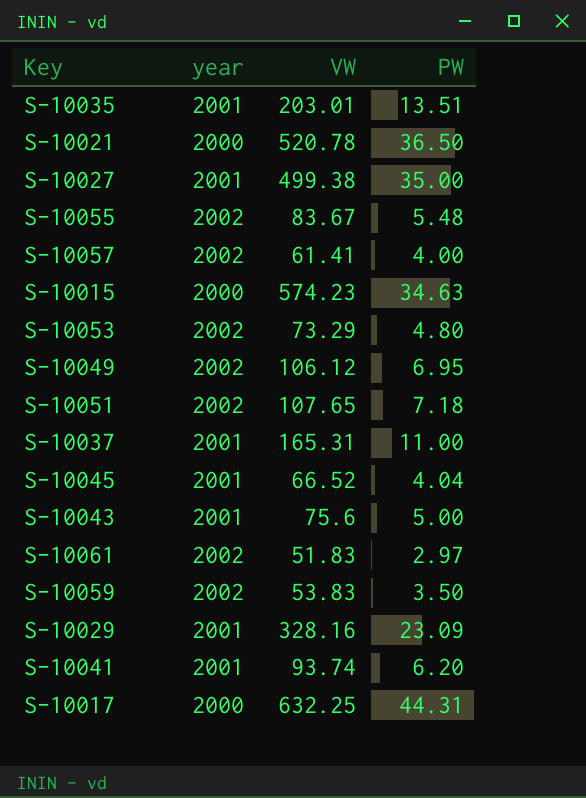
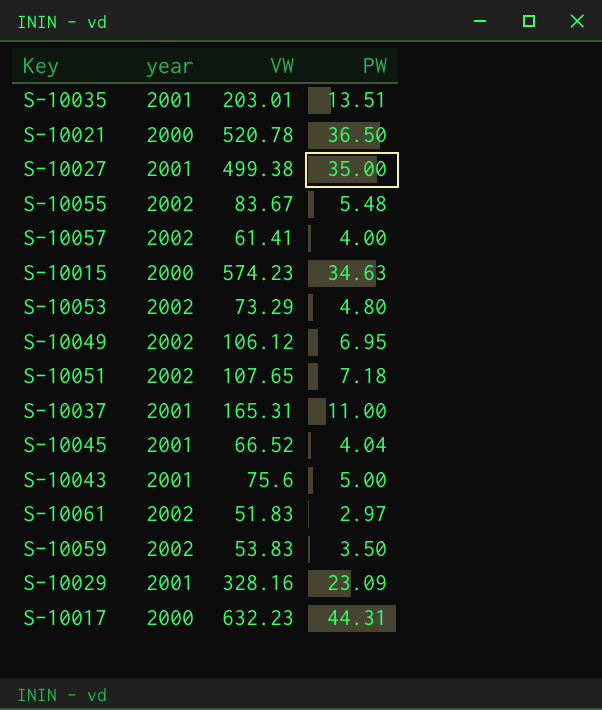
row S-10041: 2001 | 93.74 | 6.20 -> none
S-10017 | VW: 632.25 -> 632.23

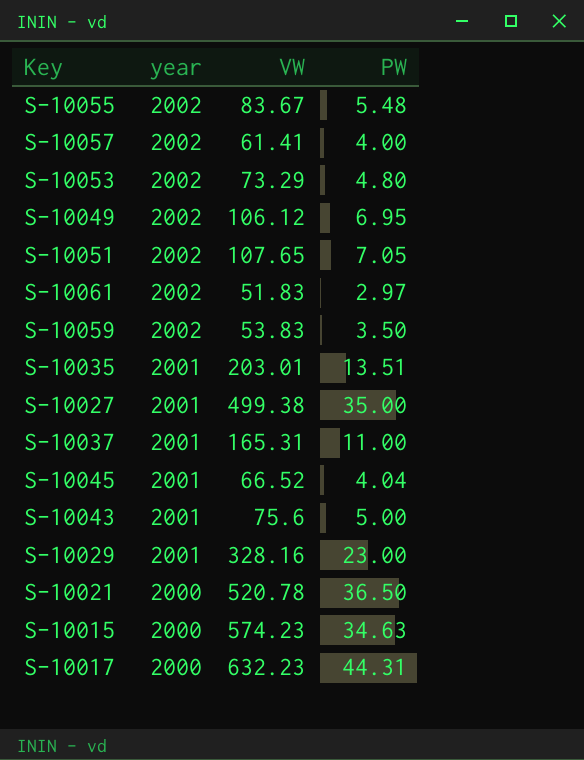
row order: none -> year descending
S-10051 | PW: 7.18 -> 7.05
S-10029 | PW: 23.09 -> 23.00

